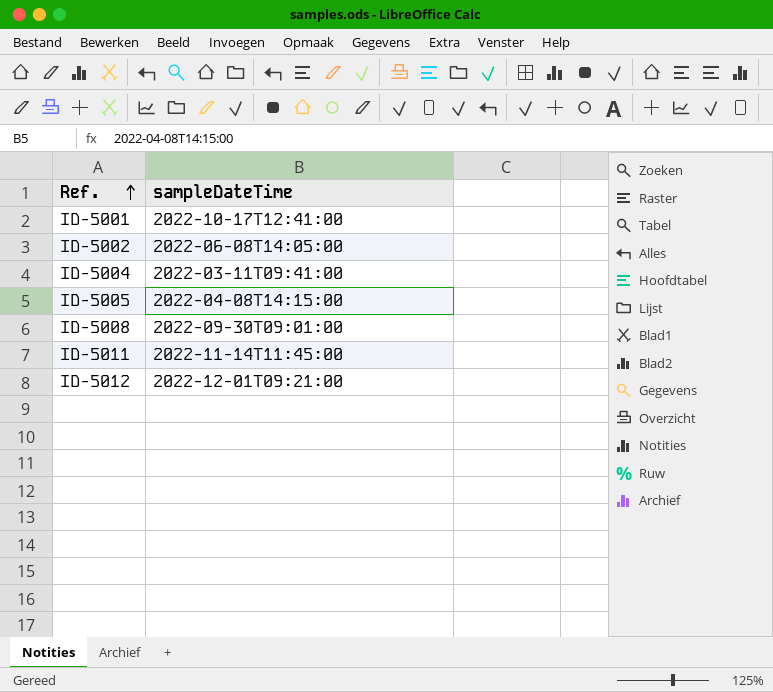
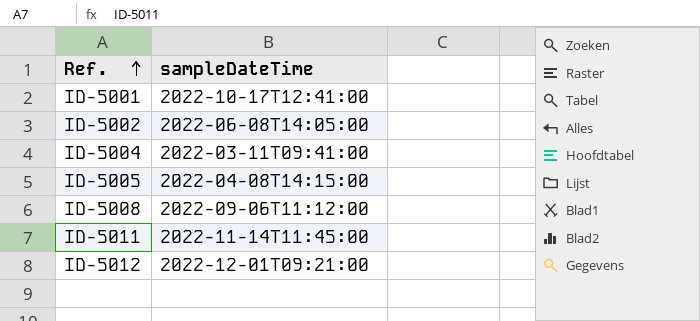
ID-5008 | sampleDateTime: 2022-09-30T09:01:00 -> 2022-09-06T11:12:00

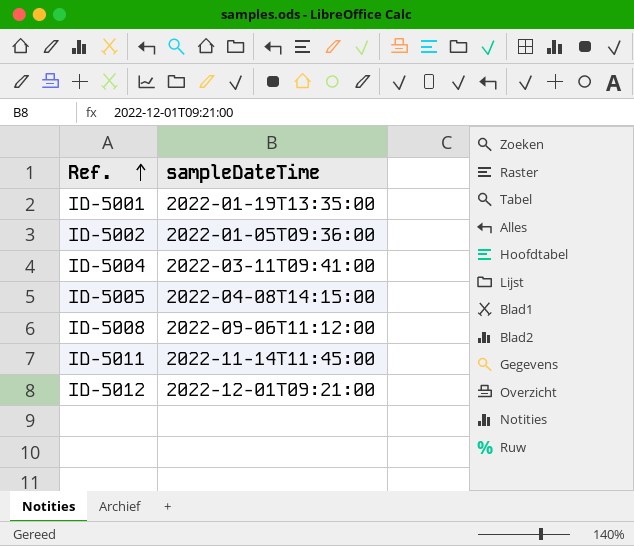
ID-5001 | sampleDateTime: 2022-10-17T12:41:00 -> 2022-01-19T13:35:00
ID-5002 | sampleDateTime: 2022-06-08T14:05:00 -> 2022-01-05T09:36:00

